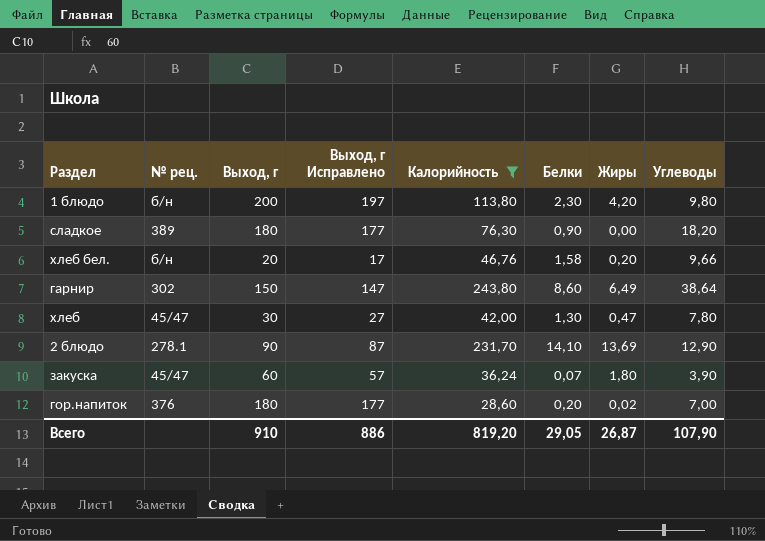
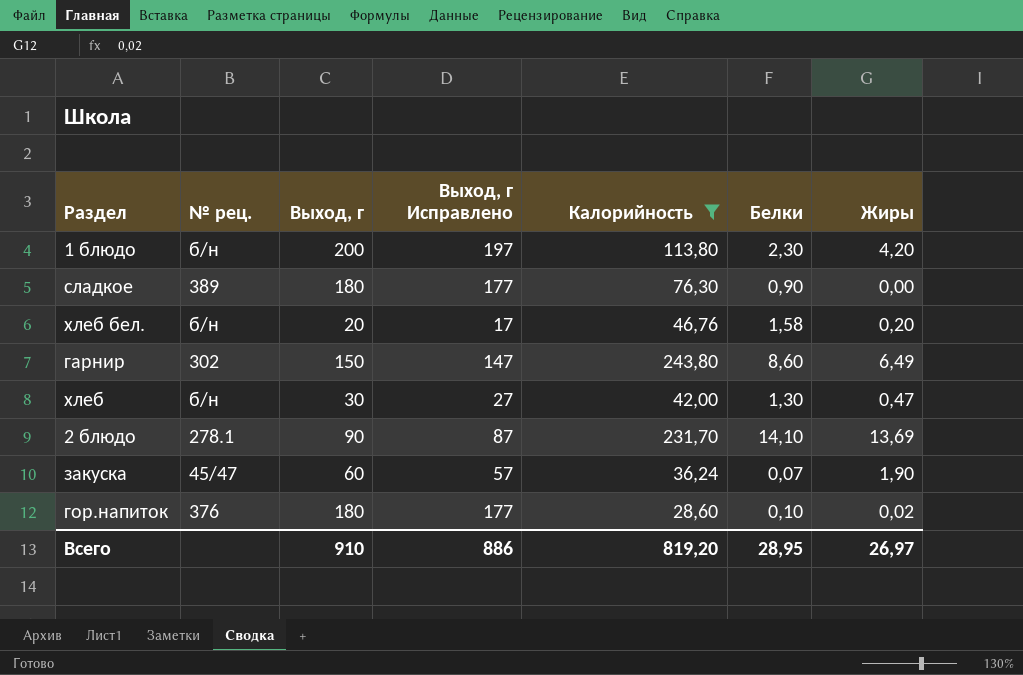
column Углеводы | position: 8 -> none
хлеб | № рец.: 45/47 -> б/н
закуска | Жиры: 1,80 -> 1,90
гор.напиток | Белки: 0,20 -> 0,10
Всего | Белки: 29,05 -> 28,95
Всего | Жиры: 26,87 -> 26,97

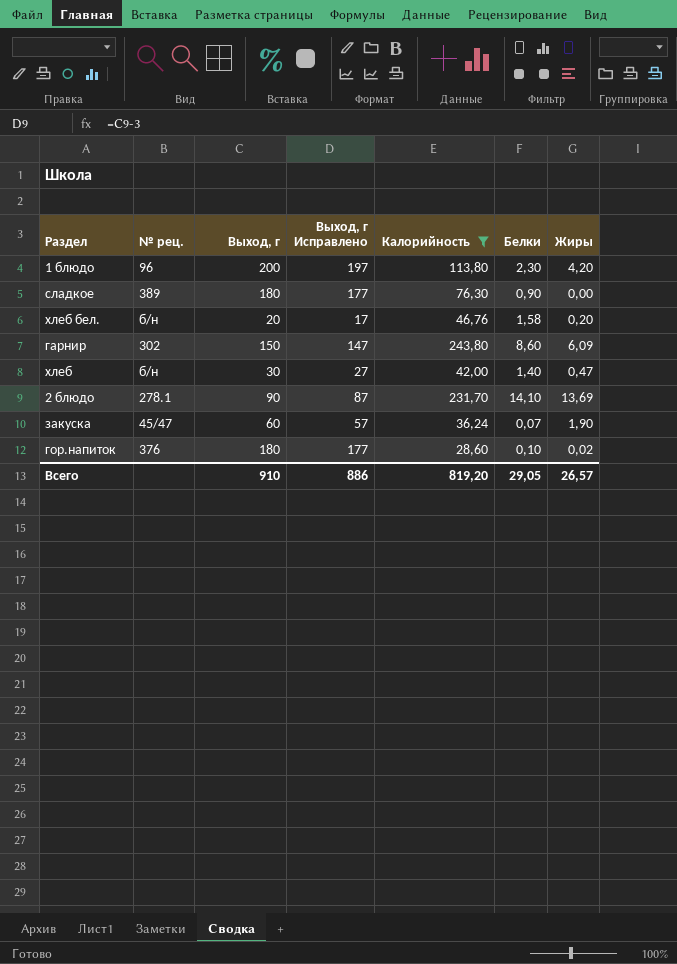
1 блюдо | № рец.: б/н -> 96
гарнир | Жиры: 6,49 -> 6,09
хлеб | Белки: 1,30 -> 1,40
Всего | Белки: 28,95 -> 29,05
Всего | Жиры: 26,97 -> 26,57

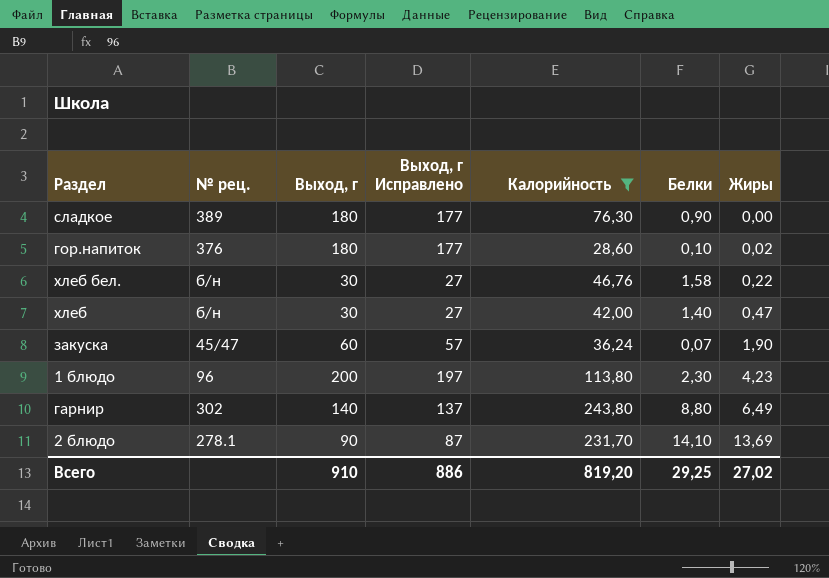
row order: none -> Жиры ascending
хлеб бел. | Выход, г: 20 -> 30
хлеб бел. | Выход, г Исправлено: 17 -> 27
хлеб бел. | Жиры: 0,20 -> 0,22
1 блюдо | Жиры: 4,20 -> 4,23
гарнир | Выход, г: 150 -> 140
гарнир | Выход, г Исправлено: 147 -> 137
гарнир | Белки: 8,60 -> 8,80
гарнир | Жиры: 6,09 -> 6,49
Всего | Белки: 29,05 -> 29,25
Всего | Жиры: 26,57 -> 27,02

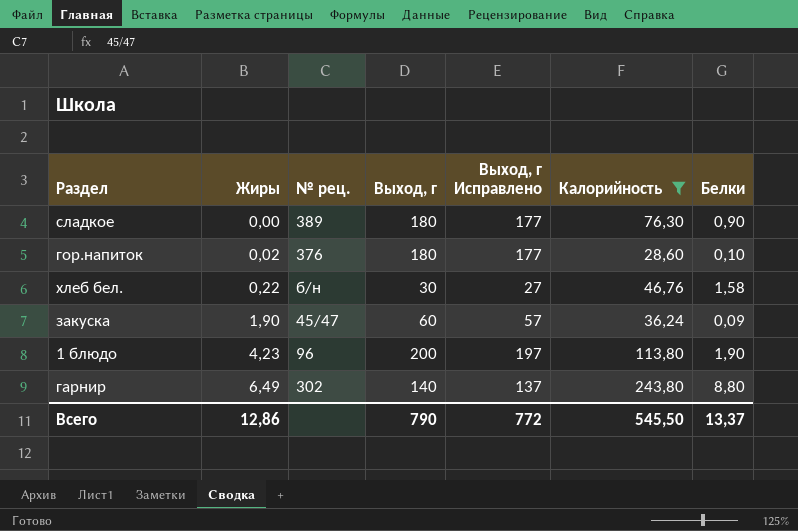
column Жиры | position: 7 -> 2
row хлеб: б/н | 30 | 27 | 42,00 | 1,40 | 0,47 -> none
row 2 блюдо: 278.1 | 90 | 87 | 231,70 | 14,10 | 13,69 -> none
закуска | Белки: 0,07 -> 0,09
1 блюдо | Белки: 2,30 -> 1,90
Всего | Жиры: 27,02 -> 12,86
Всего | Выход, г: 910 -> 790
Всего | Выход, г Исправлено: 886 -> 772
Всего | Калорийность: 819,20 -> 545,50
Всего | Белки: 29,25 -> 13,37

